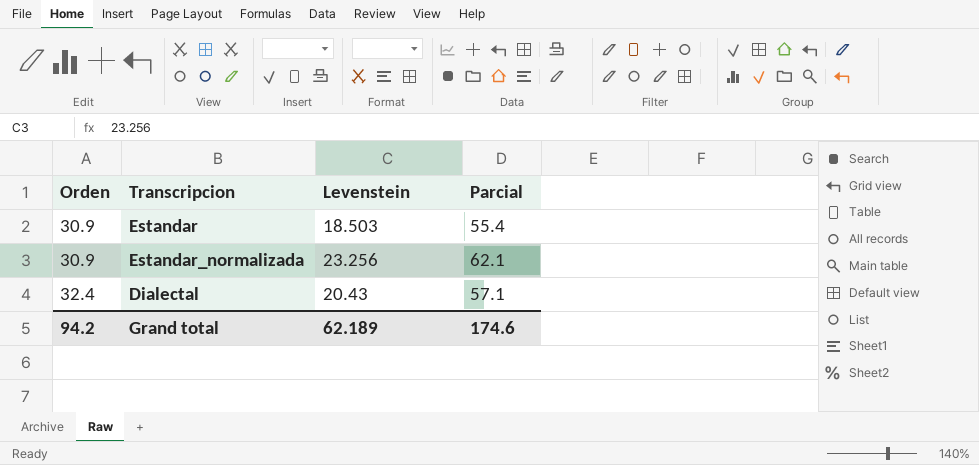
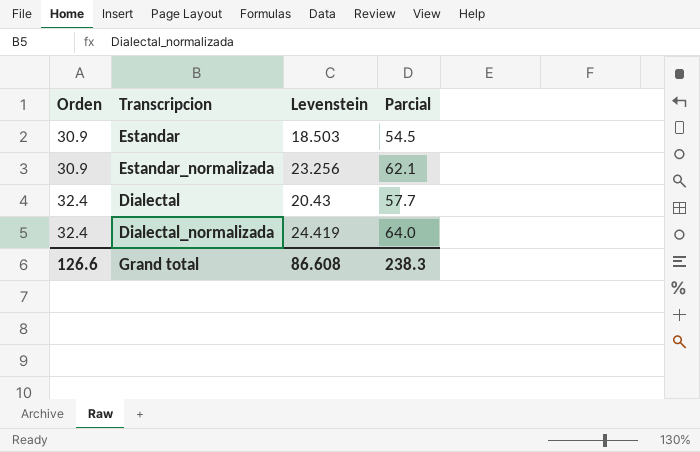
Estandar | Parcial: 55.4 -> 54.5
Dialectal | Parcial: 57.1 -> 57.7
row Dialectal_normalizada: none -> 32.4 | 24.419 | 64.0
Grand total | Orden: 94.2 -> 126.6
Grand total | Levenstein: 62.189 -> 86.608
Grand total | Parcial: 174.6 -> 238.3

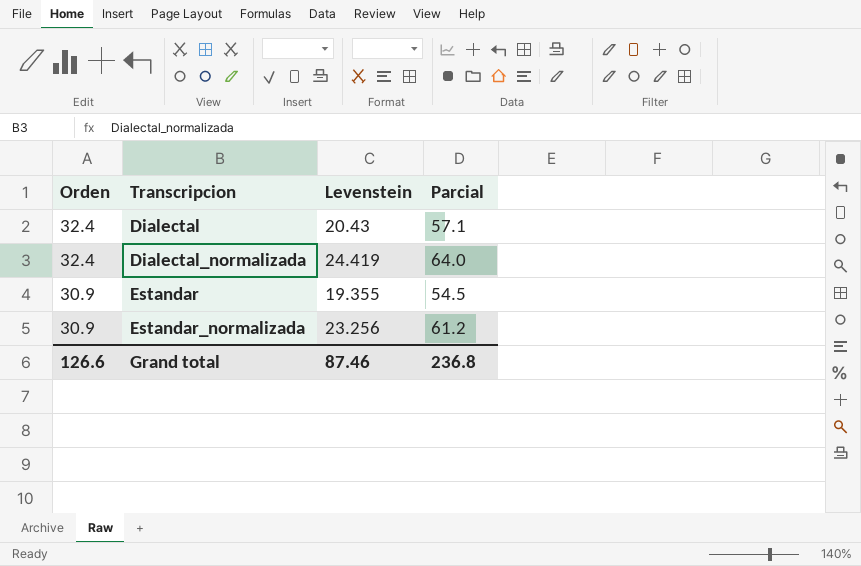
row order: Orden ascending -> Orden descending
Dialectal | Parcial: 57.7 -> 57.1
Estandar | Levenstein: 18.503 -> 19.355
Estandar_normalizada | Parcial: 62.1 -> 61.2
Grand total | Levenstein: 86.608 -> 87.46
Grand total | Parcial: 238.3 -> 236.8

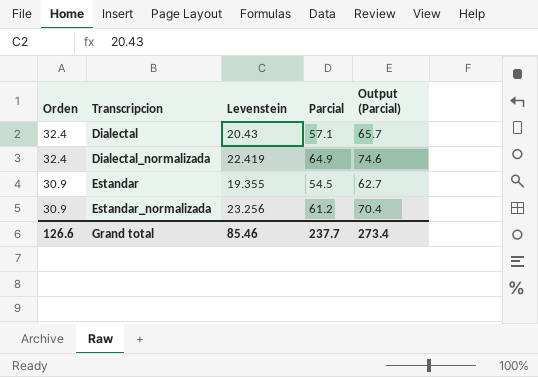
column Output (Parcial) | formula: none -> [Parcial] * 1.15
Dialectal_normalizada | Levenstein: 24.419 -> 22.419
Dialectal_normalizada | Parcial: 64.0 -> 64.9
Grand total | Levenstein: 87.46 -> 85.46
Grand total | Parcial: 236.8 -> 237.7

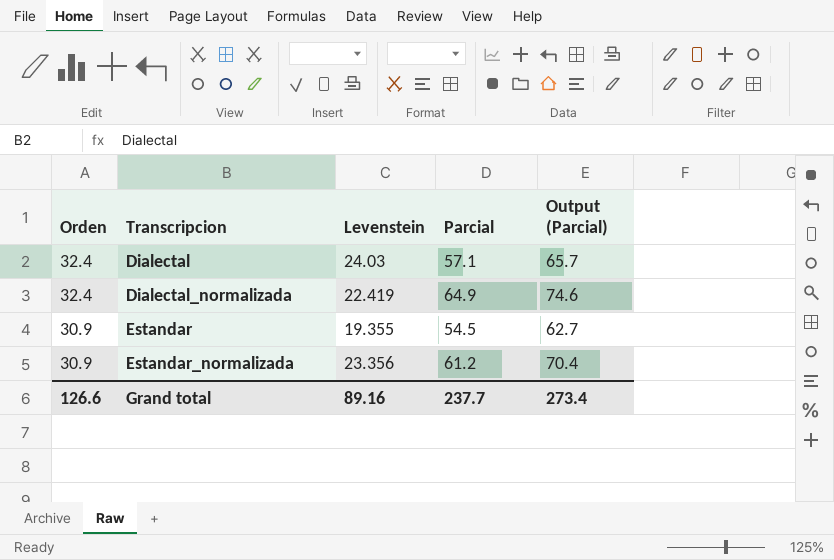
Dialectal | Levenstein: 20.43 -> 24.03
Estandar_normalizada | Levenstein: 23.256 -> 23.356
Grand total | Levenstein: 85.46 -> 89.16

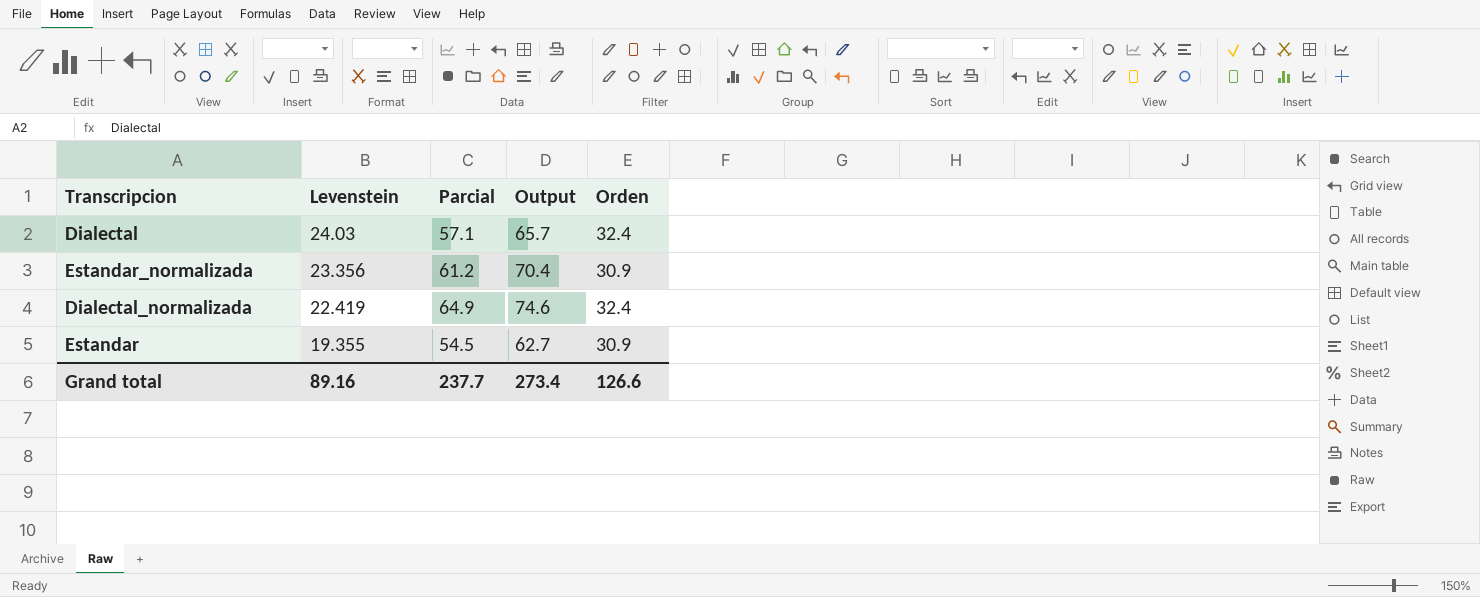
row order: Orden descending -> Levenstein descending
column name: Output (Parcial) -> Output
column Orden | position: 1 -> 5

